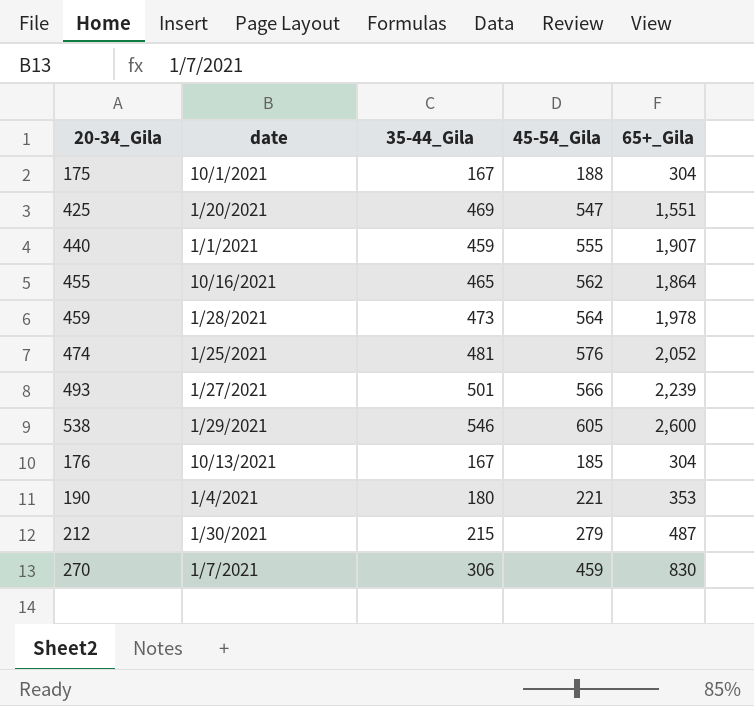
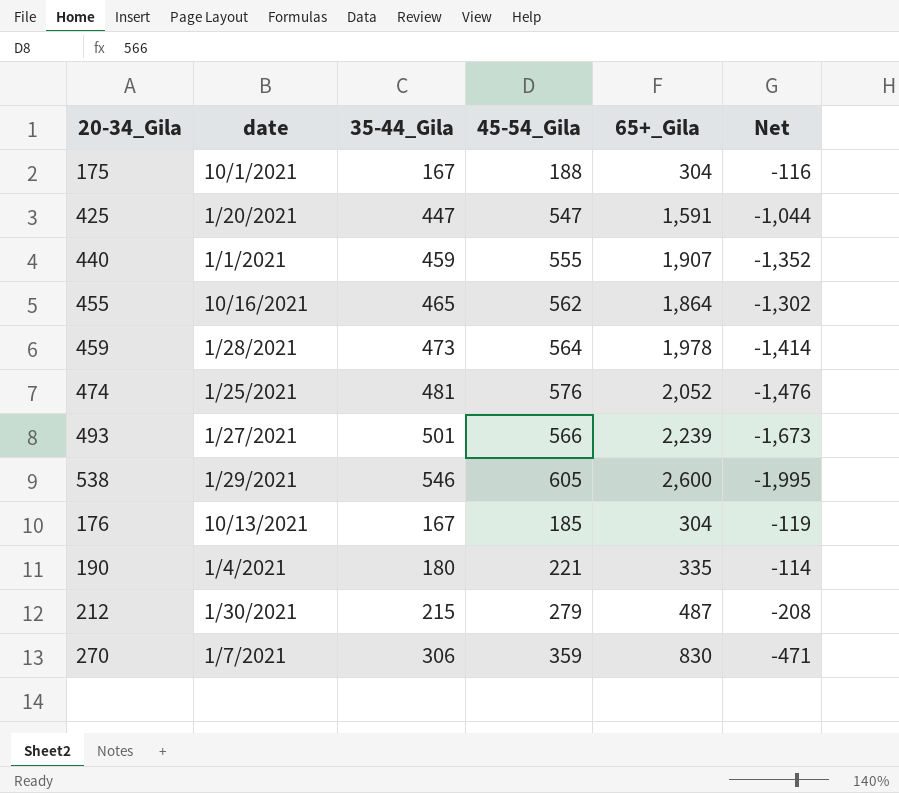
column Net | formula: none -> [45-54_Gila] - [65+_Gila]
425 | 35-44_Gila: 469 -> 447
425 | 65+_Gila: 1,551 -> 1,591
190 | 65+_Gila: 353 -> 335
270 | 45-54_Gila: 459 -> 359

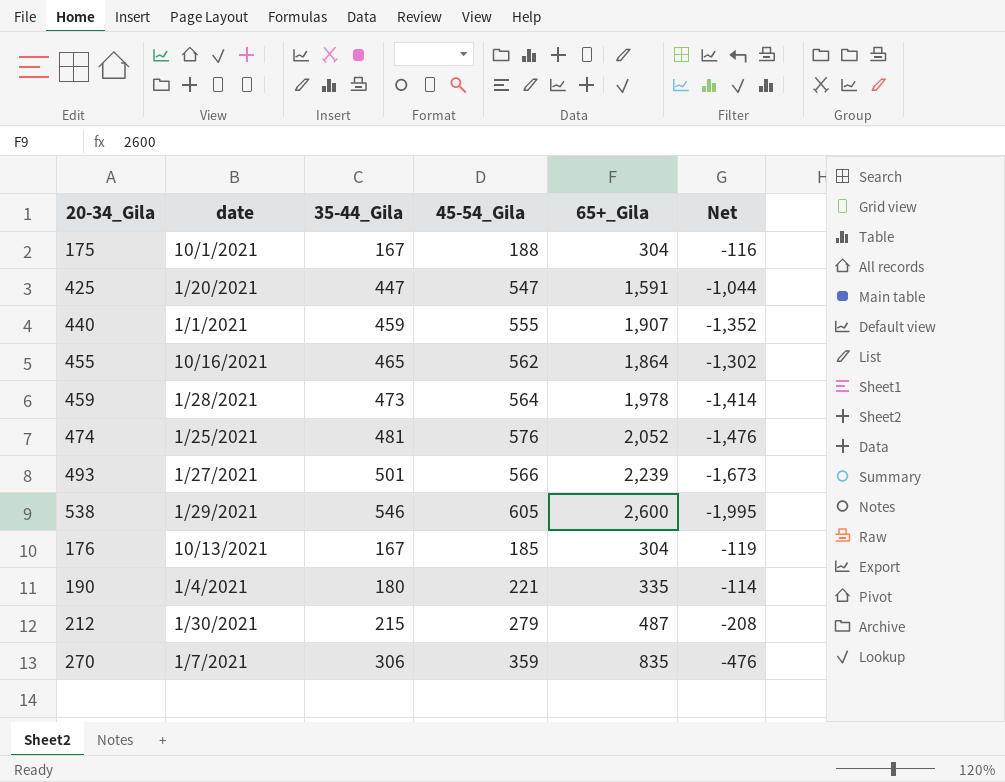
270 | 65+_Gila: 830 -> 835
270 | Net: -471 -> -476

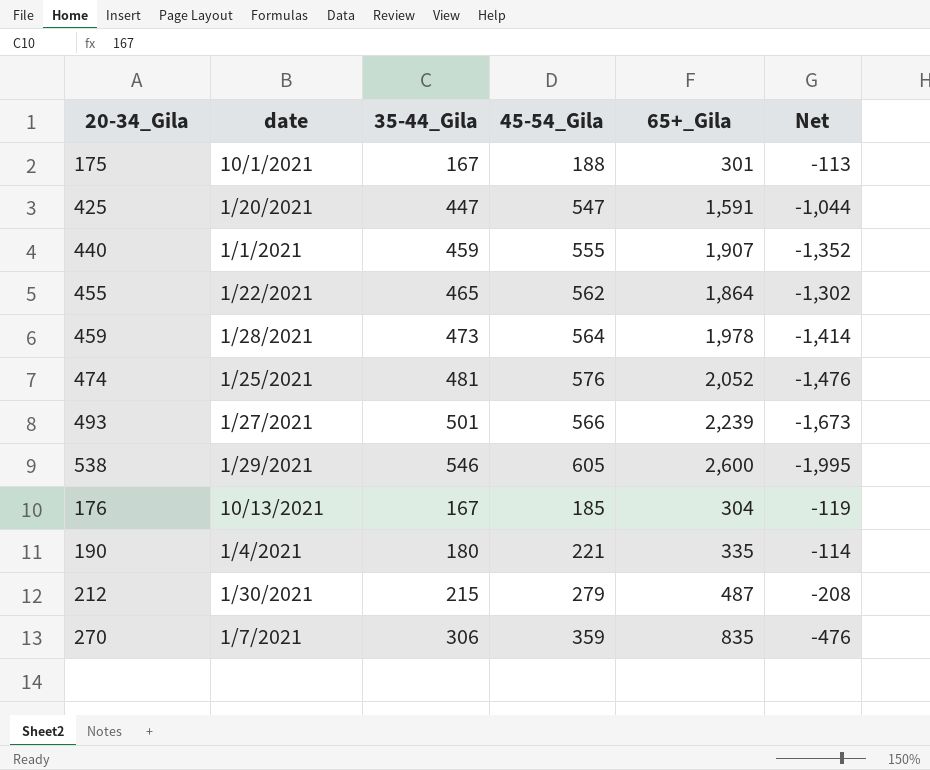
175 | 65+_Gila: 304 -> 301
175 | Net: -116 -> -113
455 | date: 10/16/2021 -> 1/22/2021

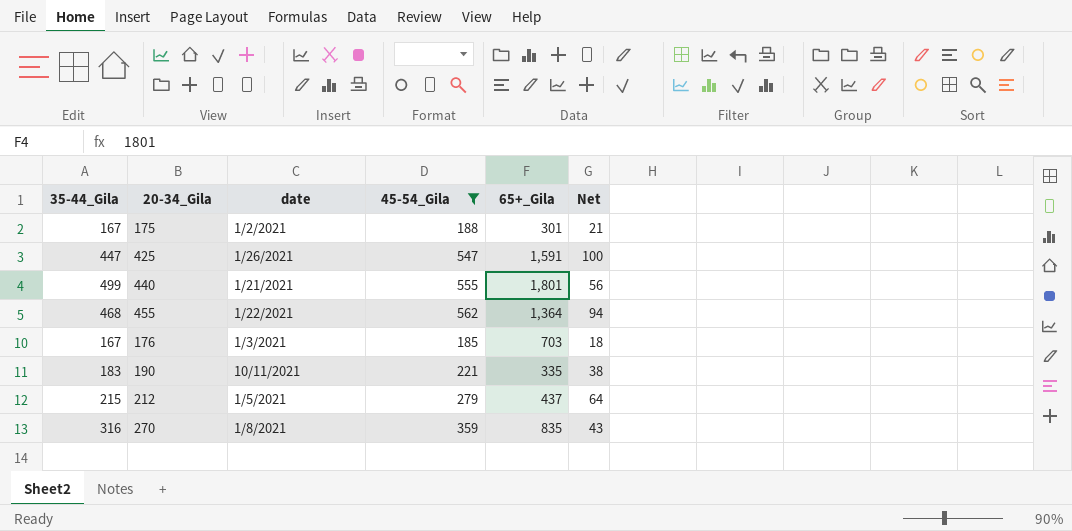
filter: none -> 45-54_Gila <= 562
column 35-44_Gila | position: 3 -> 1
column Net | formula: [45-54_Gila] - [65+_Gila] -> [45-54_Gila] - [35-44_Gila]
175 | date: 10/1/2021 -> 1/2/2021
425 | date: 1/20/2021 -> 1/26/2021
440 | 35-44_Gila: 459 -> 499
440 | date: 1/1/2021 -> 1/21/2021
440 | 65+_Gila: 1,907 -> 1,801
455 | 35-44_Gila: 465 -> 468
455 | 65+_Gila: 1,864 -> 1,364
176 | date: 10/13/2021 -> 1/3/2021
176 | 65+_Gila: 304 -> 703
190 | 35-44_Gila: 180 -> 183
190 | date: 1/4/2021 -> 10/11/2021
212 | date: 1/30/2021 -> 1/5/2021
212 | 65+_Gila: 487 -> 437
270 | 35-44_Gila: 306 -> 316
270 | date: 1/7/2021 -> 1/8/2021

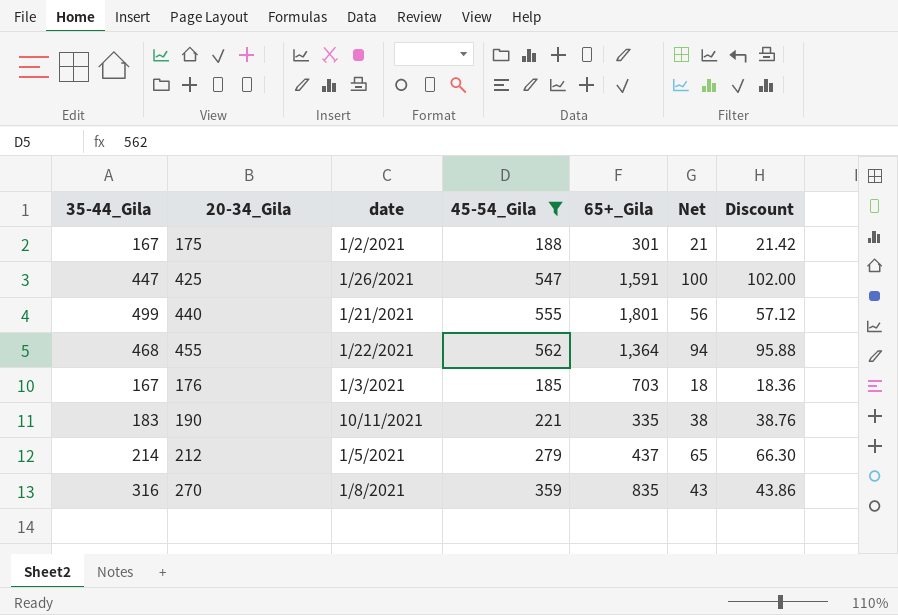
column Discount | formula: none -> [Net] * 1.02
212 | 35-44_Gila: 215 -> 214
212 | Net: 64 -> 65

